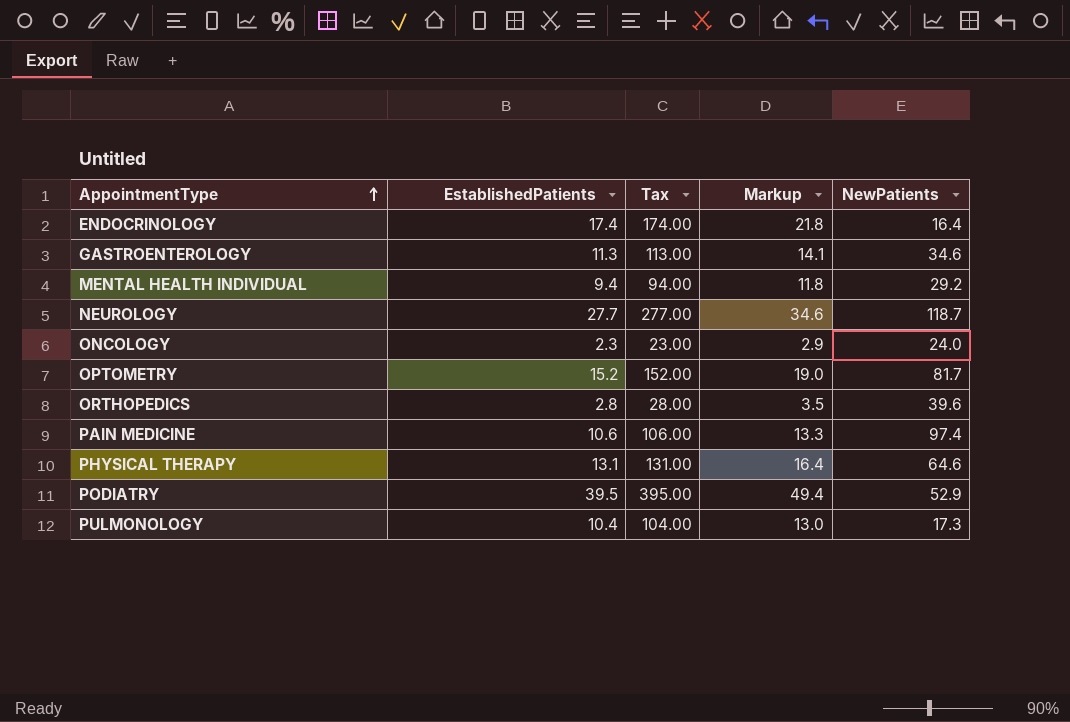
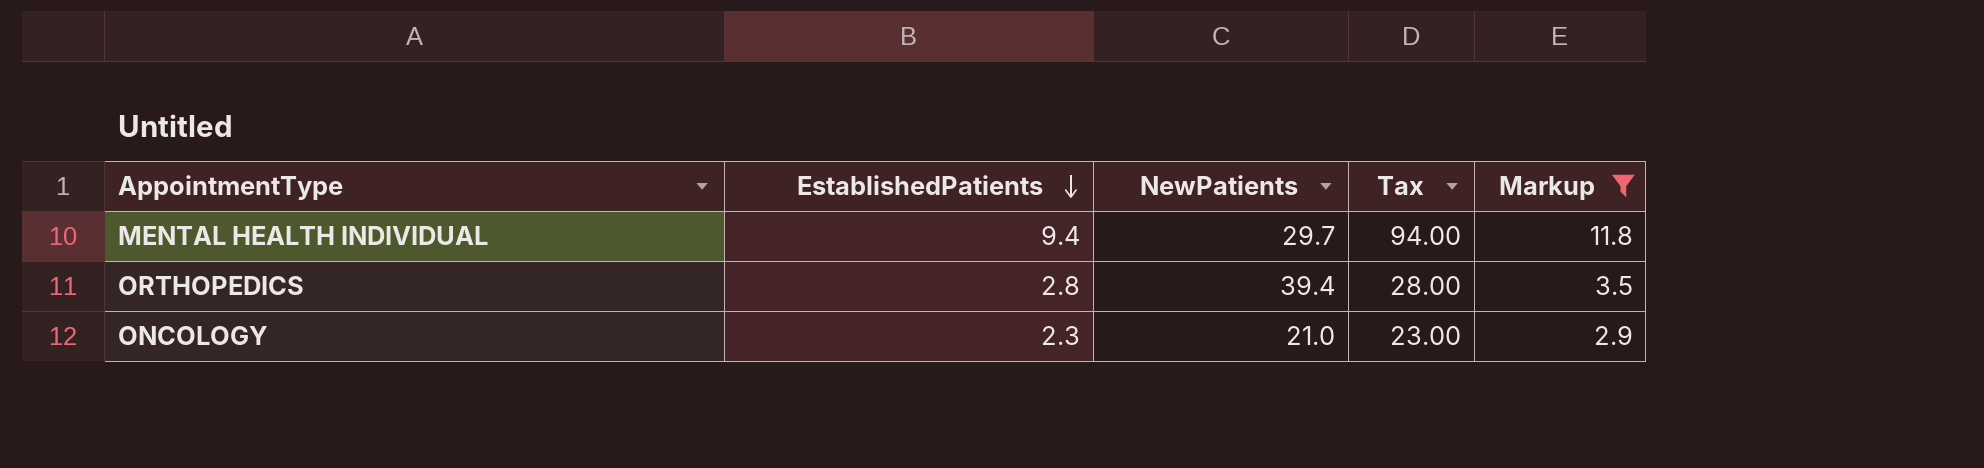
filter: none -> Markup <= 11.8
row order: AppointmentType ascending -> EstablishedPatients descending
column NewPatients | position: 5 -> 3
MENTAL HEALTH INDIVIDUAL | NewPatients: 29.2 -> 29.7
ORTHOPEDICS | NewPatients: 39.6 -> 39.4
ONCOLOGY | NewPatients: 24.0 -> 21.0

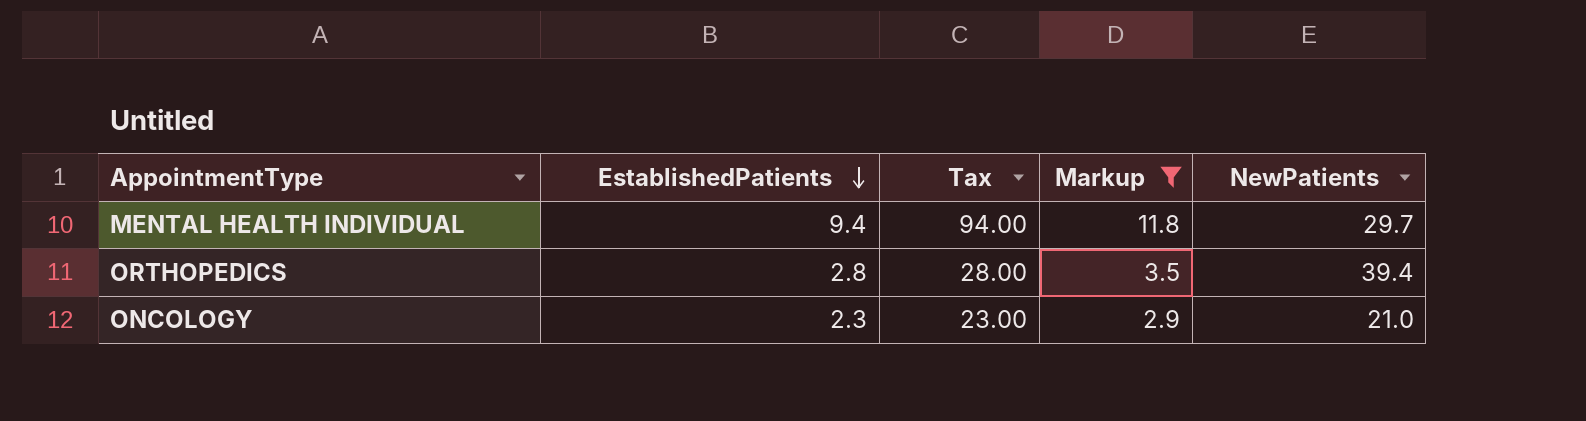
column NewPatients | position: 3 -> 5

